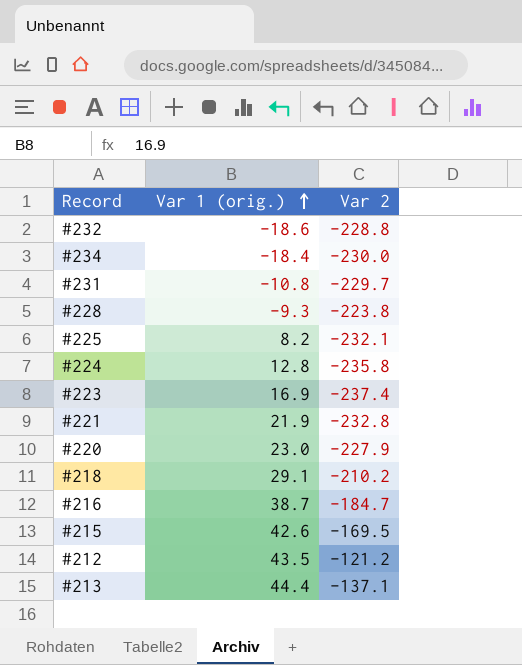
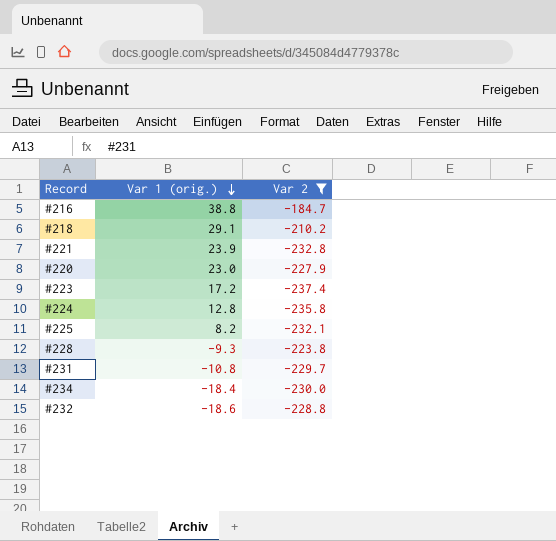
filter: none -> Var 2 <= -184.7
row order: Var 1 (orig.) ascending -> Var 1 (orig.) descending
#216 | Var 1 (orig.): 38.7 -> 38.8
#221 | Var 1 (orig.): 21.9 -> 23.9
#223 | Var 1 (orig.): 16.9 -> 17.2

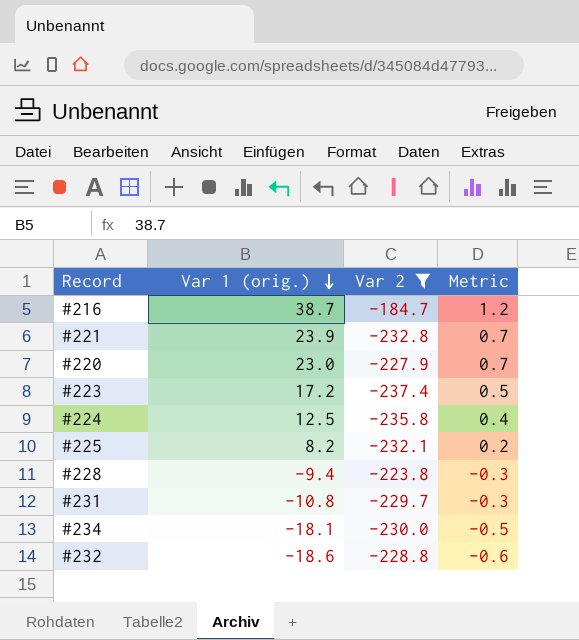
column Metric | formula: none -> [Var 1 (orig.)] * 0.03
row #218: 29.1 | -210.2 -> none
#216 | Var 1 (orig.): 38.8 -> 38.7
#224 | Var 1 (orig.): 12.8 -> 12.5
#228 | Var 1 (orig.): -9.3 -> -9.4
#234 | Var 1 (orig.): -18.4 -> -18.1

